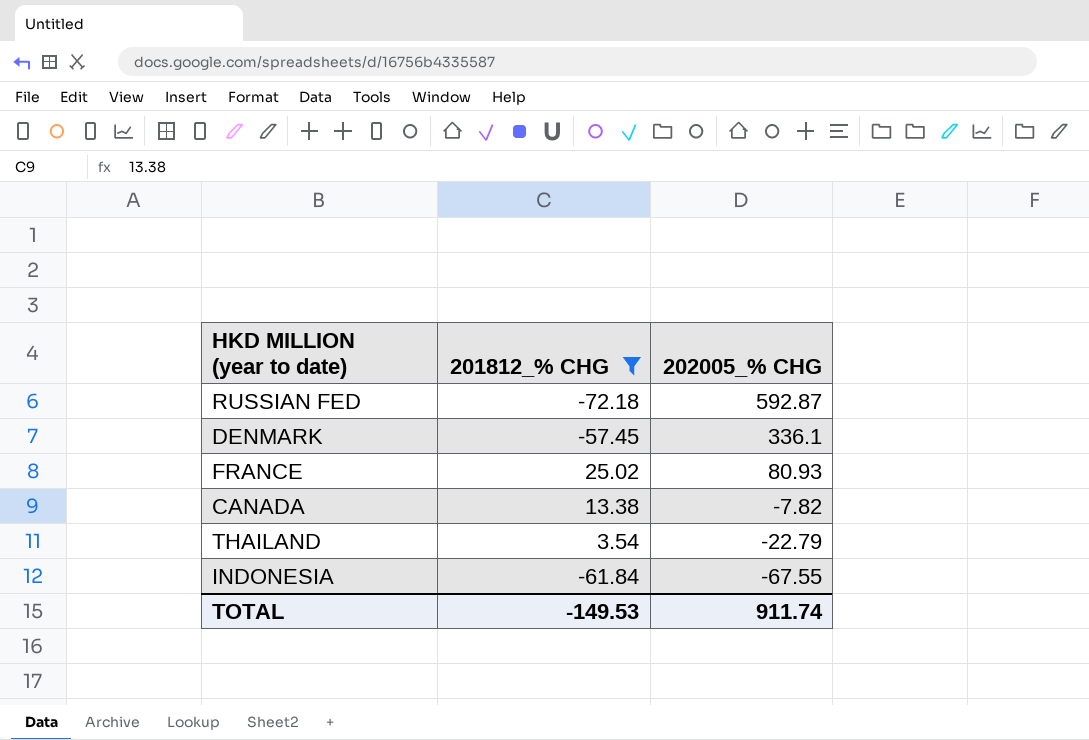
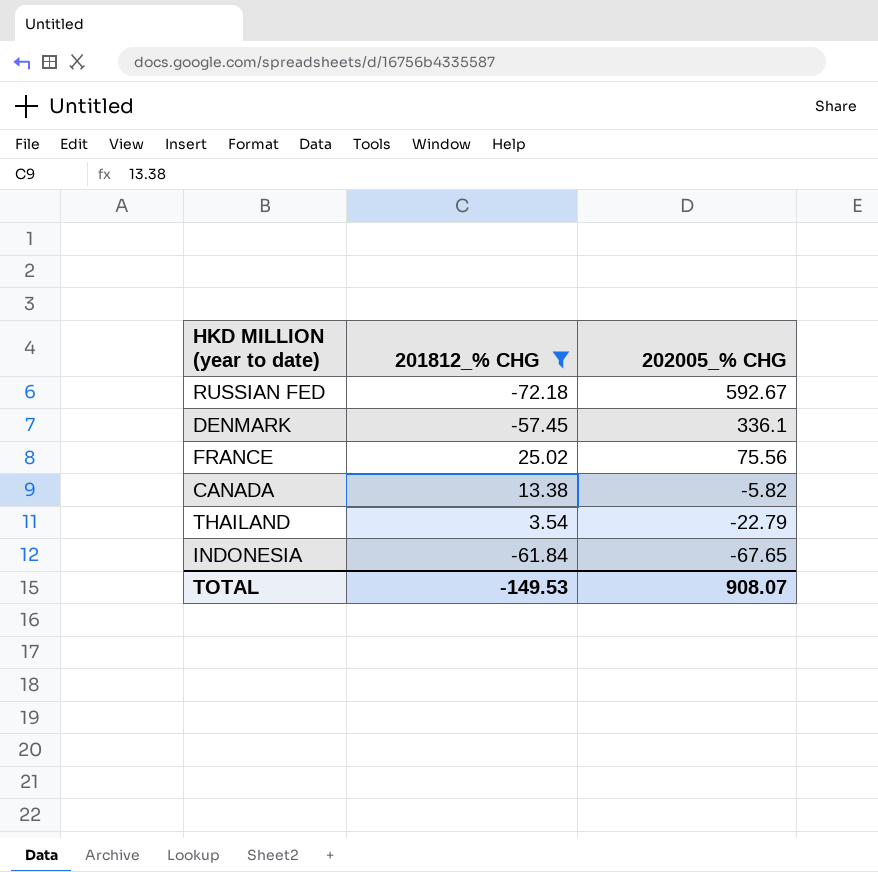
RUSSIAN FED | 202005_% CHG: 592.87 -> 592.67
FRANCE | 202005_% CHG: 80.93 -> 75.56
CANADA | 202005_% CHG: -7.82 -> -5.82
INDONESIA | 202005_% CHG: -67.55 -> -67.65
TOTAL | 202005_% CHG: 911.74 -> 908.07

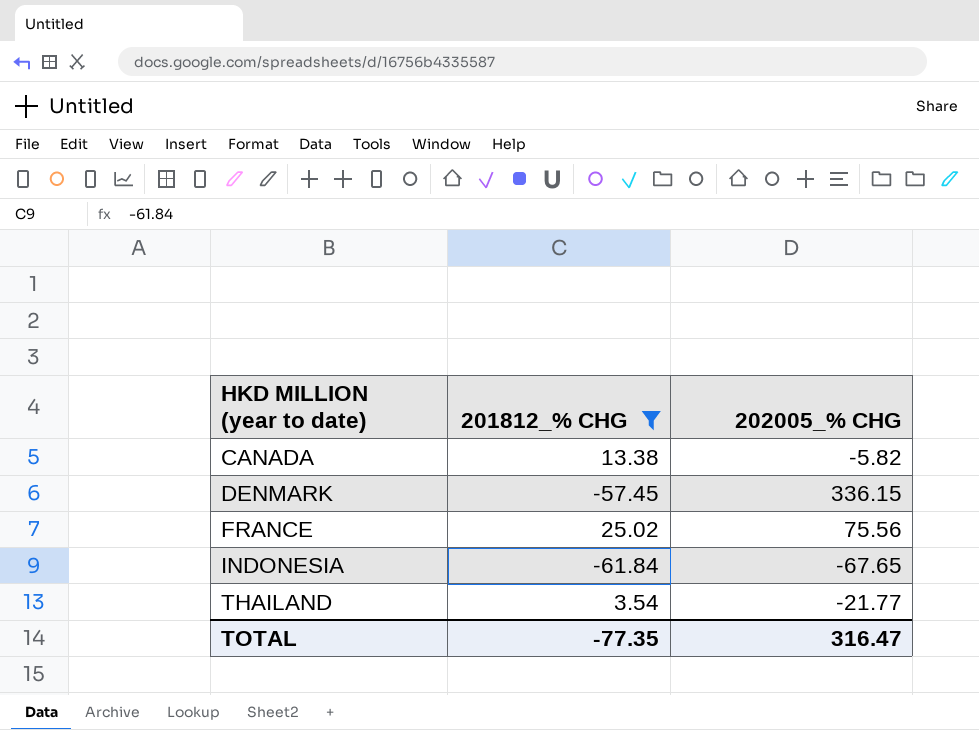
row order: 202005_% CHG descending -> HKD MILLION (year to date) ascending
row RUSSIAN FED: -72.18 | 592.67 -> none
DENMARK | 202005_% CHG: 336.1 -> 336.15
THAILAND | 202005_% CHG: -22.79 -> -21.77
TOTAL | 201812_% CHG: -149.53 -> -77.35
TOTAL | 202005_% CHG: 908.07 -> 316.47

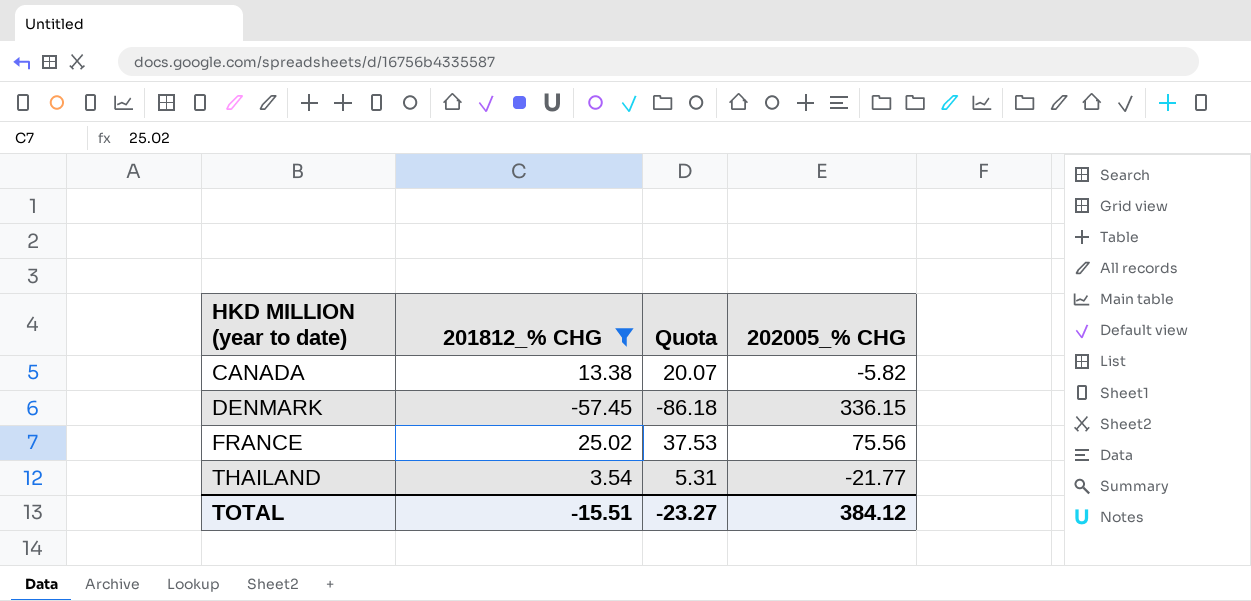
column Quota | formula: none -> [201812_% CHG] * 1.5
row INDONESIA: -61.84 | -67.65 -> none
TOTAL | 201812_% CHG: -77.35 -> -15.51
TOTAL | 202005_% CHG: 316.47 -> 384.12

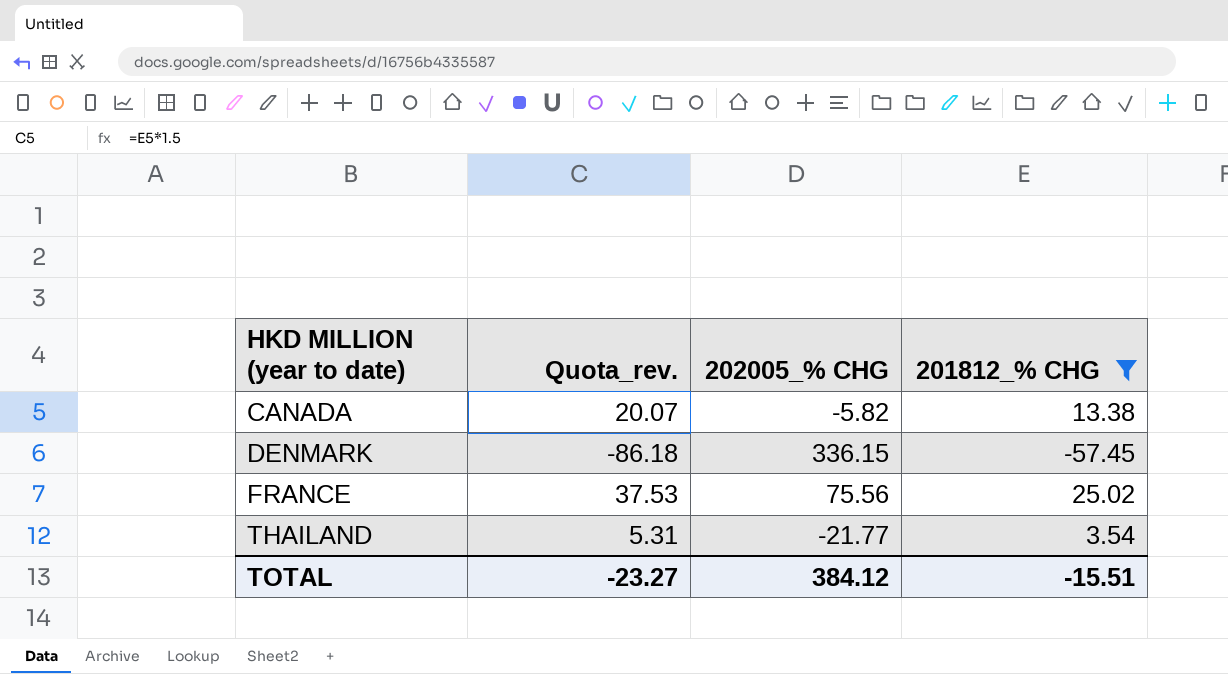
column name: Quota -> Quota_rev.
column 201812_% CHG | position: 2 -> 4

